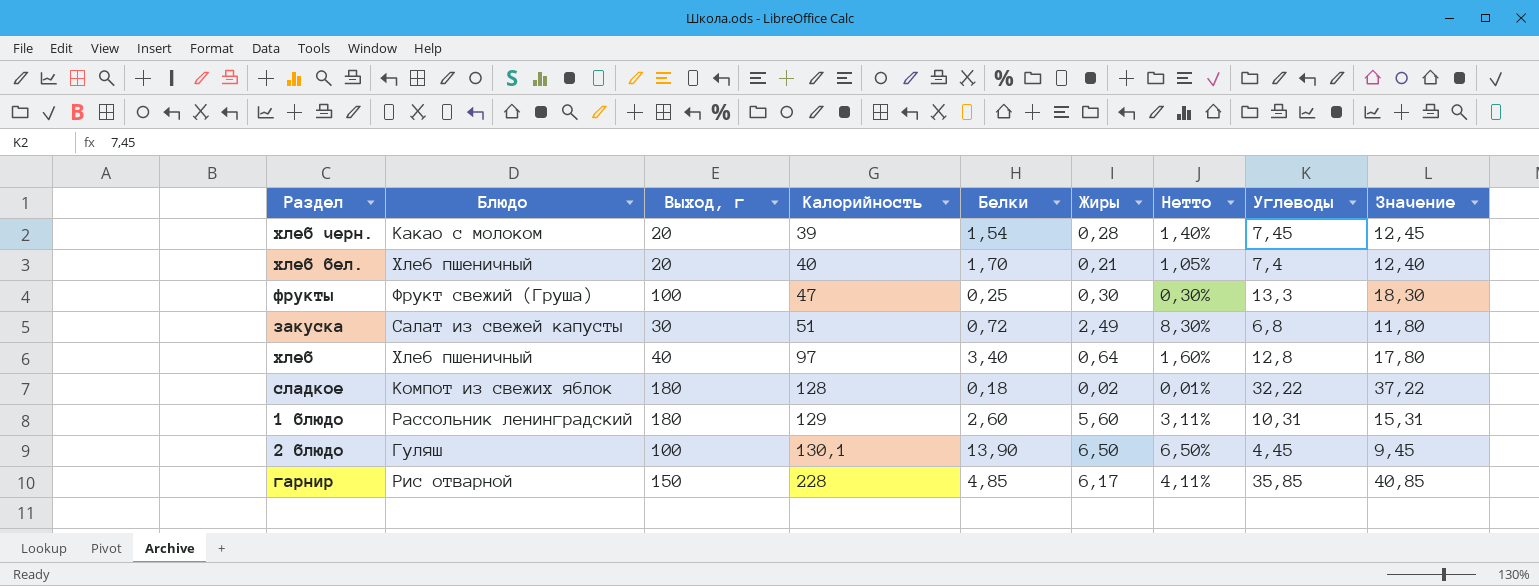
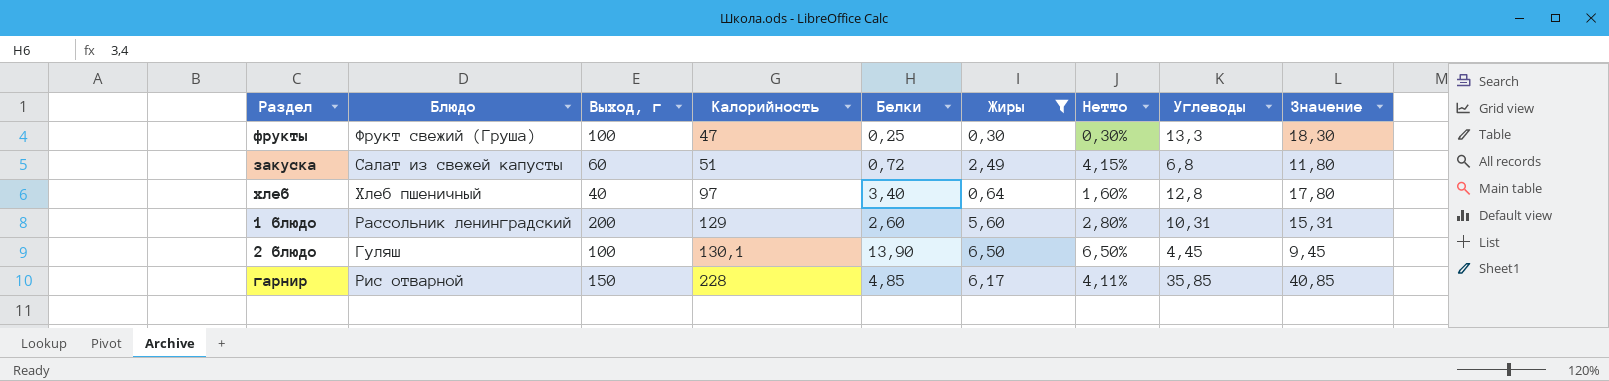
filter: none -> Жиры >= 0,30
закуска | Выход, г: 30 -> 60
закуска | Нетто: 8,30% -> 4,15%
1 блюдо | Выход, г: 180 -> 200
1 блюдо | Нетто: 3,11% -> 2,80%

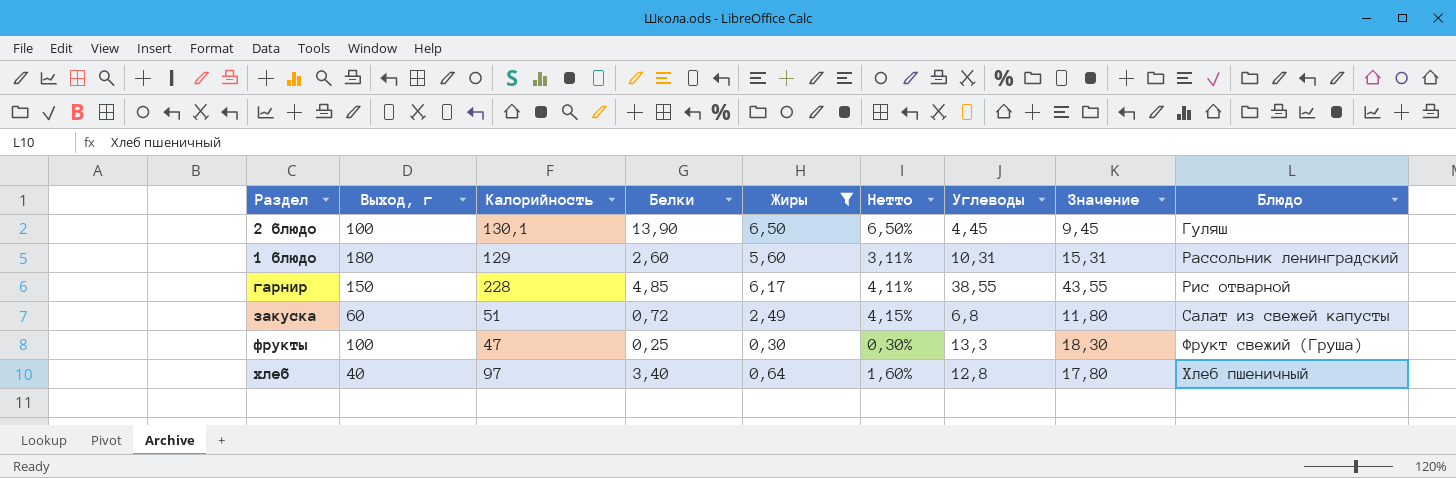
row order: Калорийность ascending -> Блюдо ascending
column Блюдо | position: 2 -> 9
1 блюдо | Выход, г: 200 -> 180
1 блюдо | Нетто: 2,80% -> 3,11%
гарнир | Углеводы: 35,85 -> 38,55
гарнир | Значение: 40,85 -> 43,55

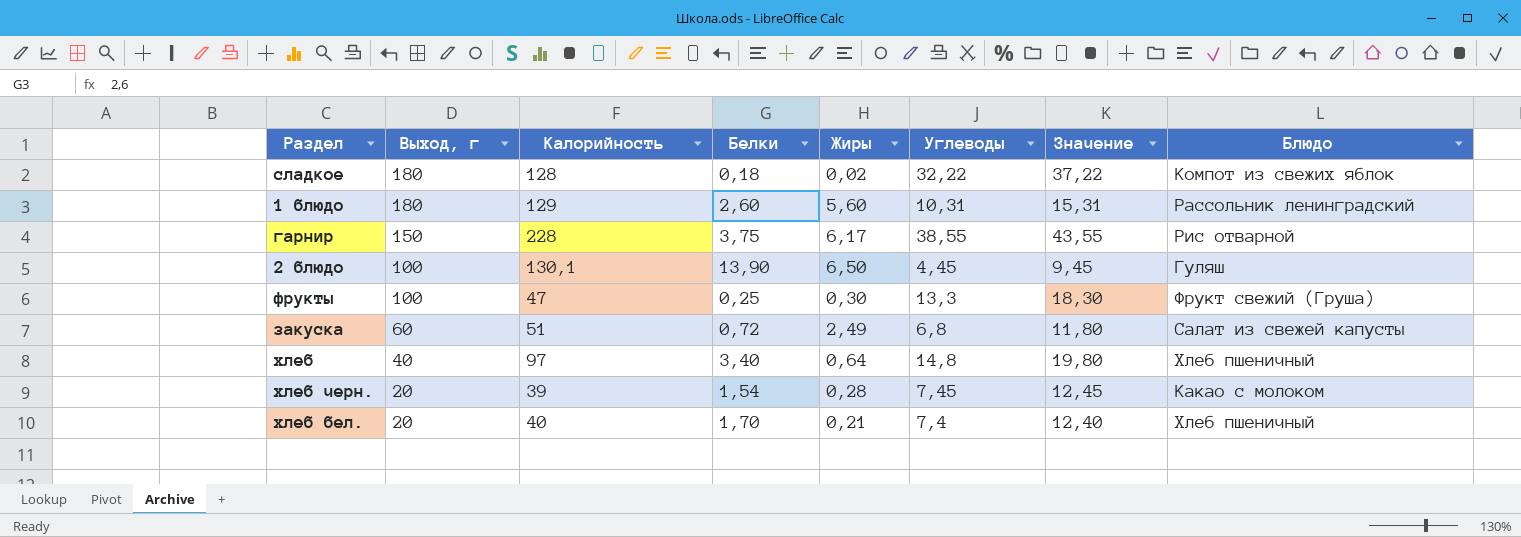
filter: Жиры >= 0,30 -> none
row order: Блюдо ascending -> Выход, г descending
column Нетто | formula: [Жиры] / [Выход, г] -> none
гарнир | Белки: 4,85 -> 3,75
хлеб | Углеводы: 12,8 -> 14,8
хлеб | Значение: 17,80 -> 19,80

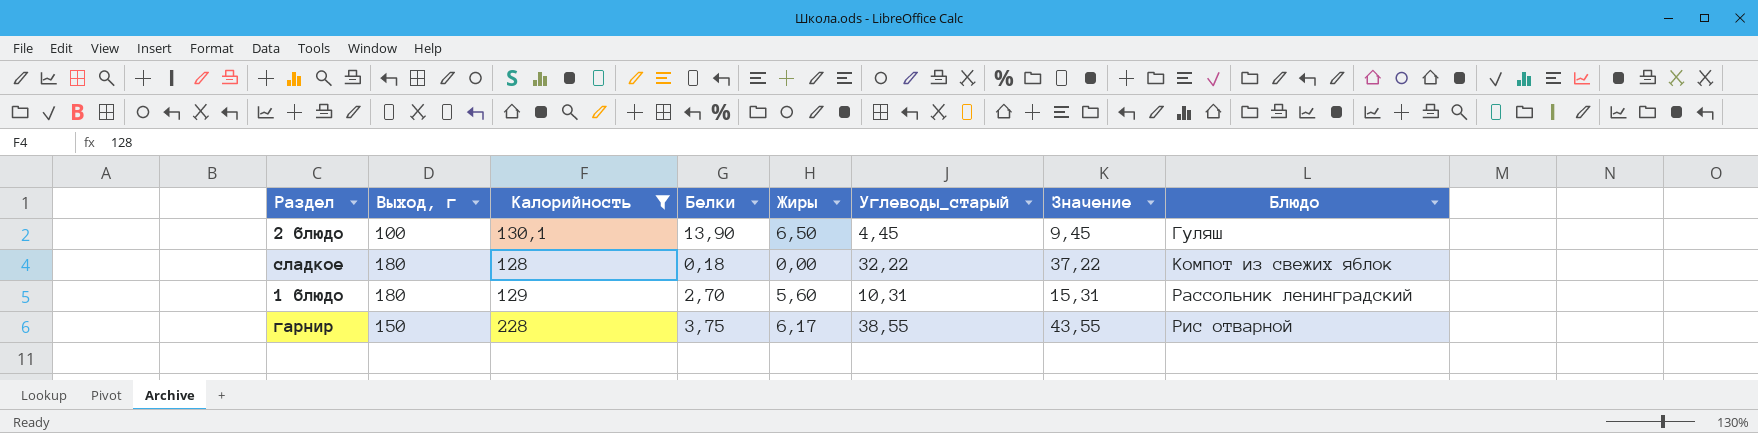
filter: none -> Калорийность >= 128
row order: Выход, г descending -> Блюдо ascending
column name: Углеводы -> Углеводы_старый
сладкое | Жиры: 0,02 -> 0,00
1 блюдо | Белки: 2,60 -> 2,70

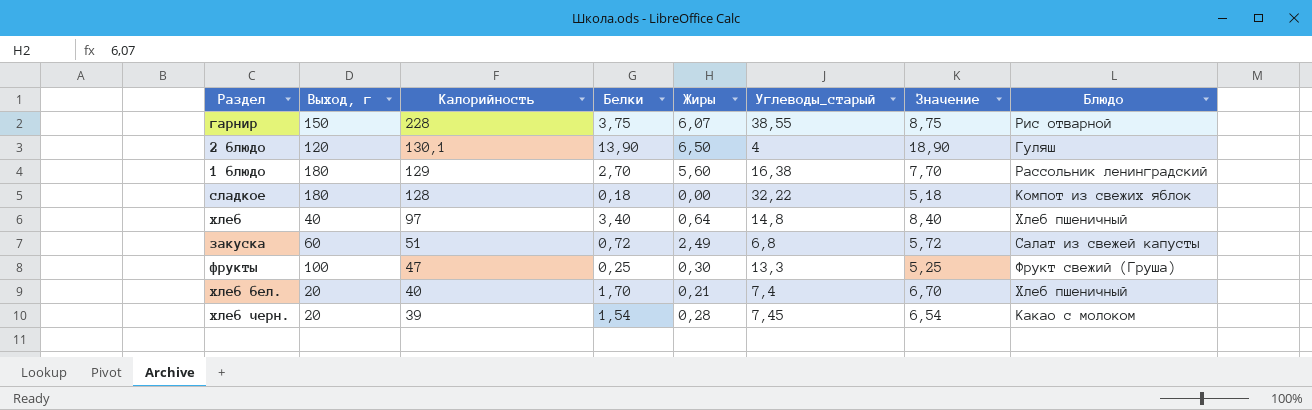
filter: Калорийность >= 128 -> none
row order: Блюдо ascending -> Калорийность descending
column Значение | formula: [Углеводы_старый] + 5 -> [Белки] + 5
гарнир | Жиры: 6,17 -> 6,07
2 блюдо | Выход, г: 100 -> 120
2 блюдо | Углеводы_старый: 4,45 -> 4
1 блюдо | Углеводы_старый: 10,31 -> 16,38

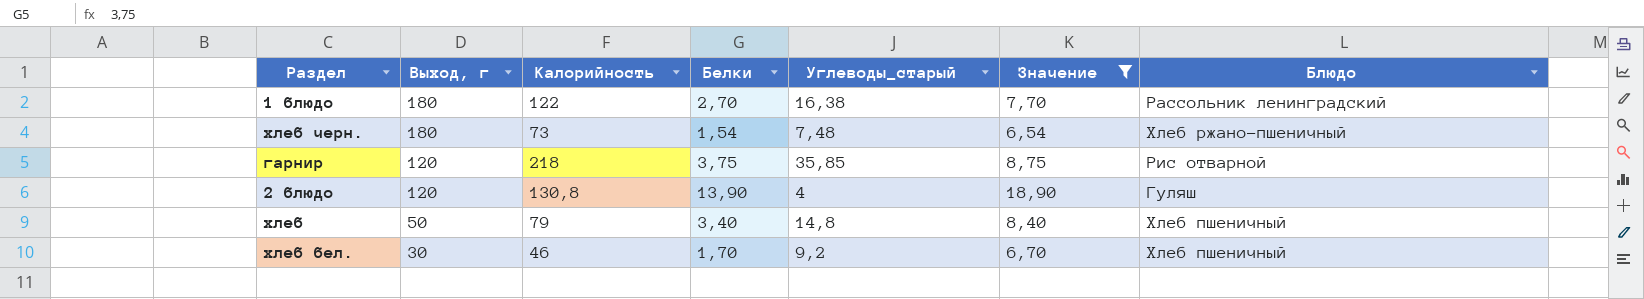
filter: none -> Значение >= 6,54
row order: Калорийность descending -> Выход, г descending
column Жиры | position: 5 -> none
1 блюдо | Калорийность: 129 -> 122
хлеб черн. | Выход, г: 20 -> 180
хлеб черн. | Калорийность: 39 -> 73
хлеб черн. | Углеводы_старый: 7,45 -> 7,48
хлеб черн. | Блюдо: Какао с молоком -> Хлеб ржано-пшеничный
гарнир | Выход, г: 150 -> 120
гарнир | Калорийность: 228 -> 218
гарнир | Углеводы_старый: 38,55 -> 35,85
2 блюдо | Калорийность: 130,1 -> 130,8
хлеб | Выход, г: 40 -> 50
хлеб | Калорийность: 97 -> 79
хлеб бел. | Выход, г: 20 -> 30
хлеб бел. | Калорийность: 40 -> 46
хлеб бел. | Углеводы_старый: 7,4 -> 9,2

